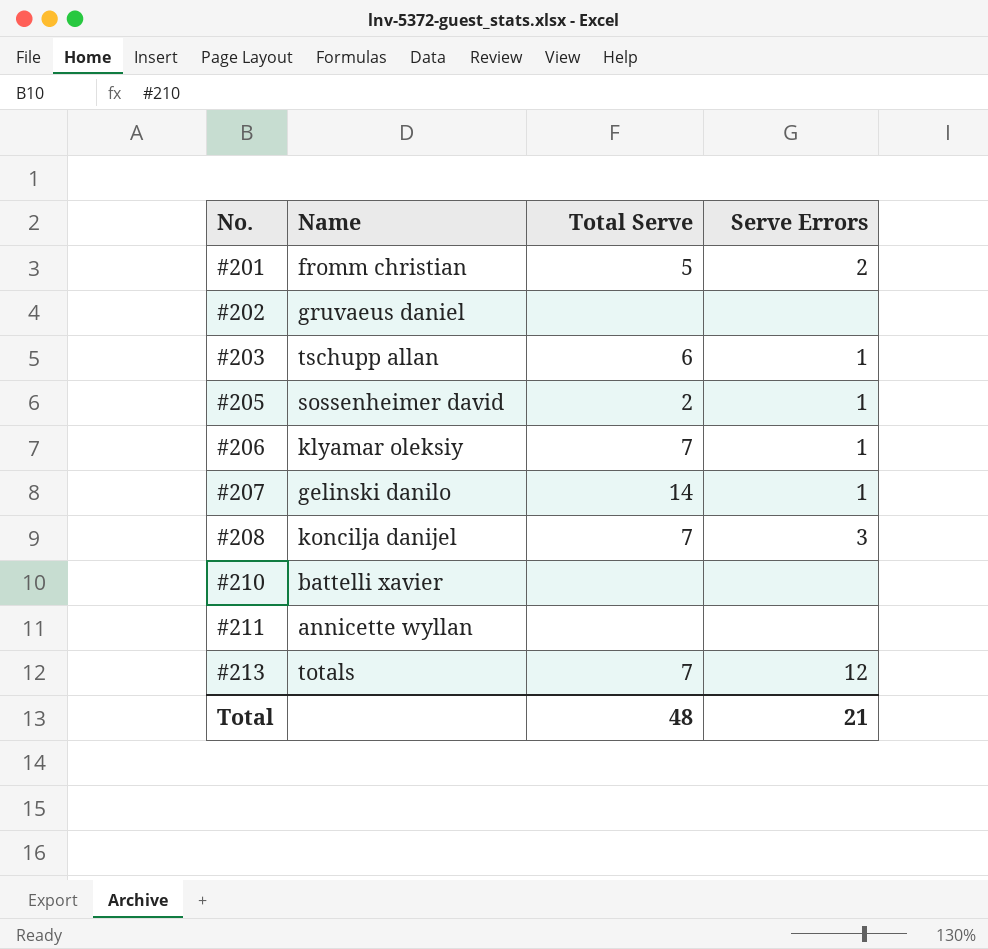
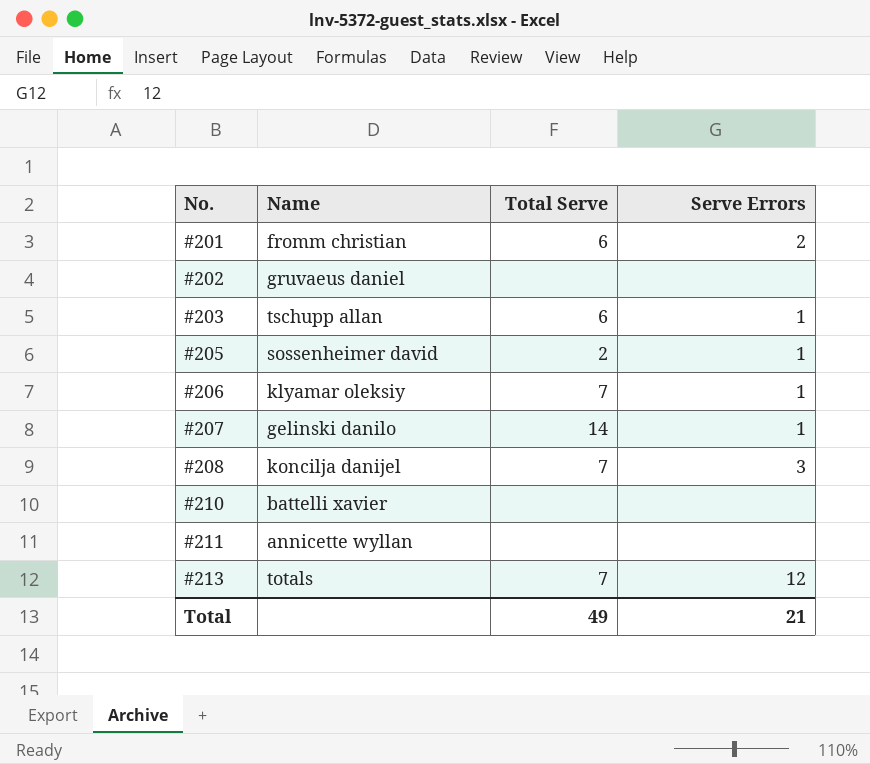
#201 | Total Serve: 5 -> 6
Total | Total Serve: 48 -> 49

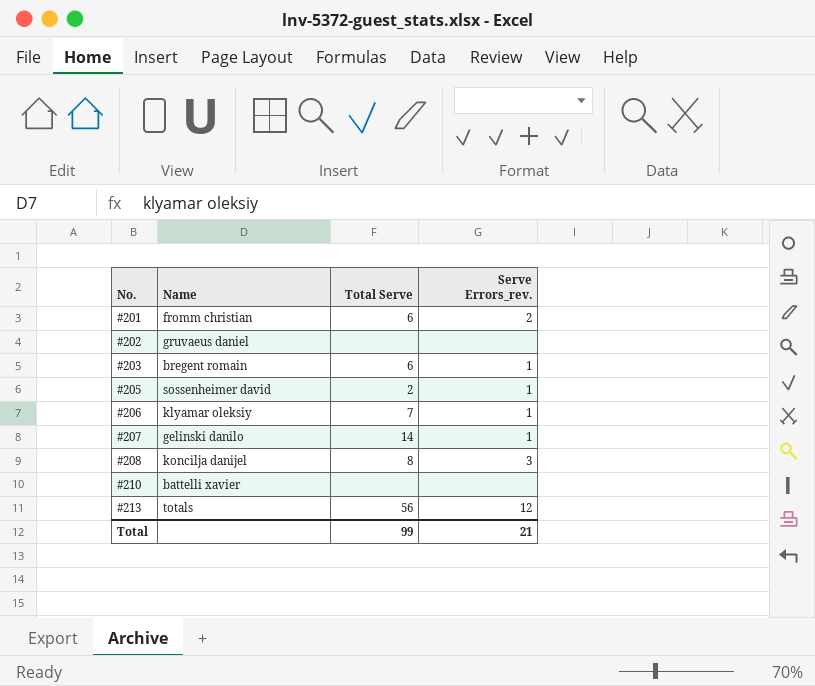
column name: Serve Errors -> Serve Errors_rev.
row #211: annicette wyllan | none | none -> none
#203 | Name: tschupp allan -> bregent romain
#208 | Total Serve: 7 -> 8
#213 | Total Serve: 7 -> 56
Total | Total Serve: 49 -> 99

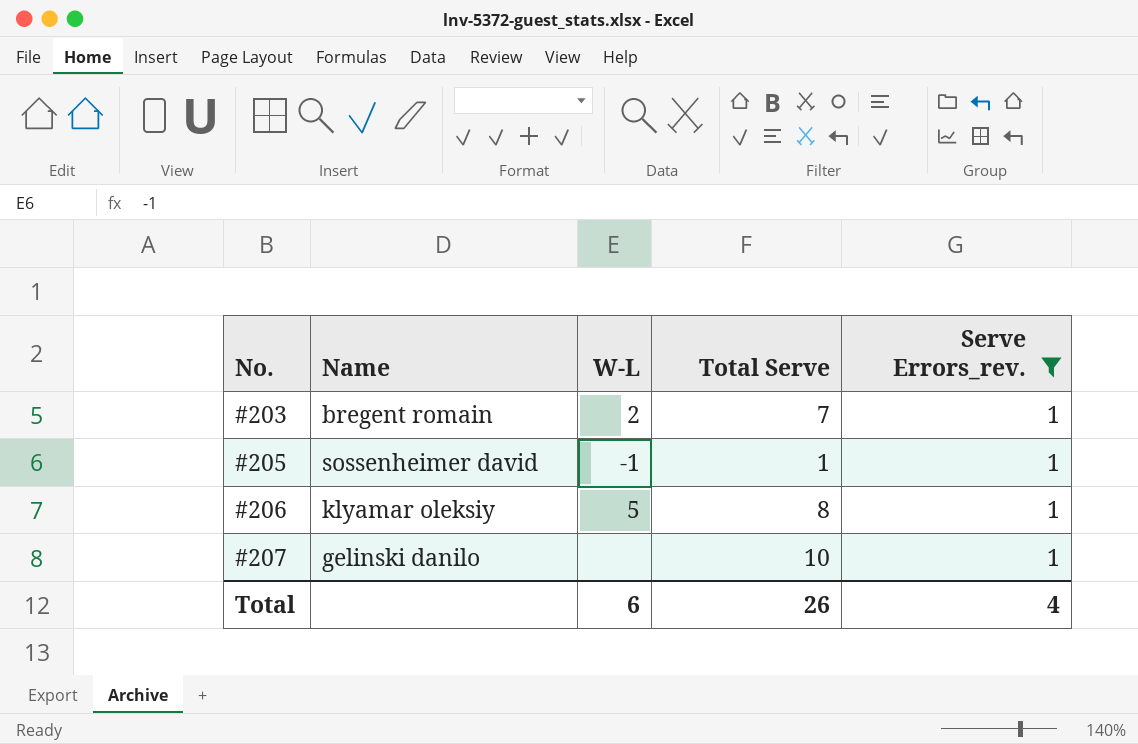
filter: none -> Serve Errors_rev. = 1
column W-L | position: none -> 3
#203 | Total Serve: 6 -> 7
#205 | Total Serve: 2 -> 1
#206 | Total Serve: 7 -> 8
#207 | Total Serve: 14 -> 10
Total | Total Serve: 99 -> 26
Total | Serve Errors_rev.: 21 -> 4

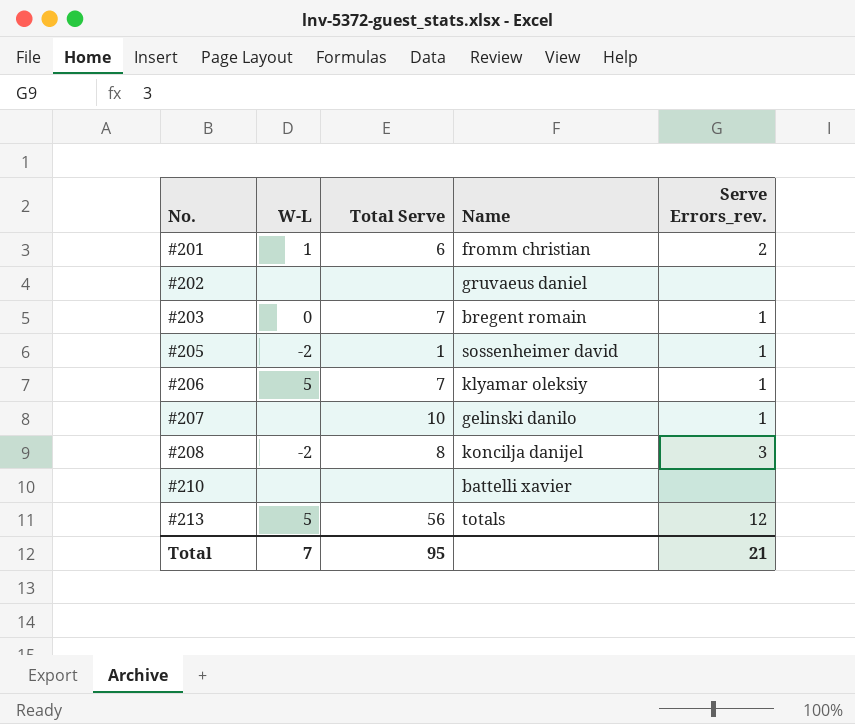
filter: Serve Errors_rev. = 1 -> none
column Name | position: 2 -> 4
#203 | W-L: 2 -> 0
#205 | W-L: -1 -> -2
#206 | Total Serve: 8 -> 7
Total | W-L: 6 -> 7
Total | Total Serve: 26 -> 95
Total | Serve Errors_rev.: 4 -> 21

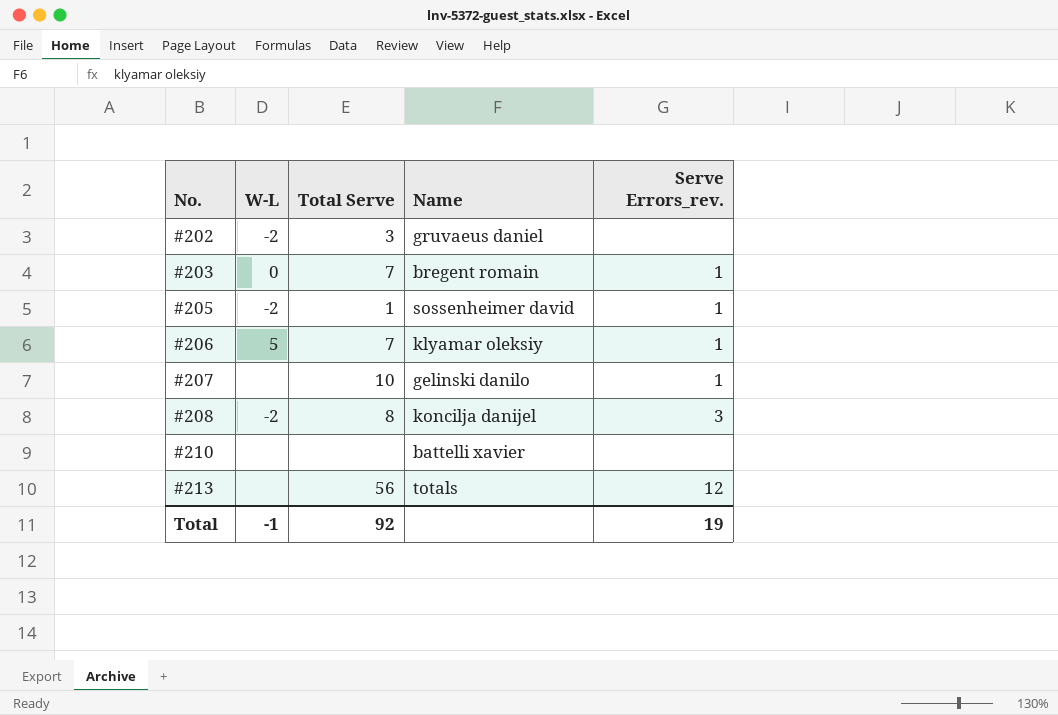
row #201: 1 | 6 | fromm christian | 2 -> none
#202 | W-L: none -> -2
#202 | Total Serve: none -> 3
#213 | W-L: 5 -> none
Total | W-L: 7 -> -1
Total | Total Serve: 95 -> 92
Total | Serve Errors_rev.: 21 -> 19

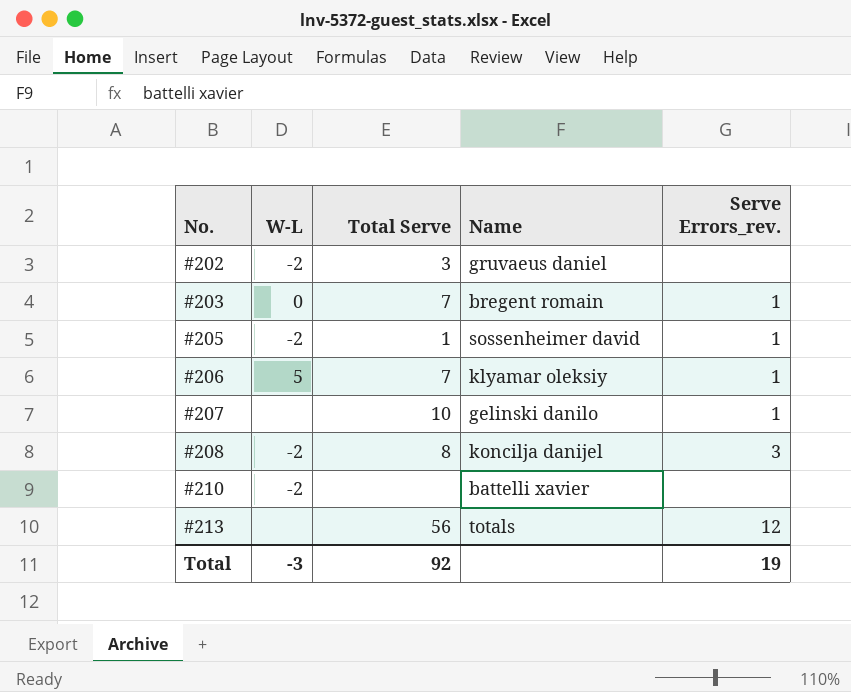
#210 | W-L: none -> -2
Total | W-L: -1 -> -3

